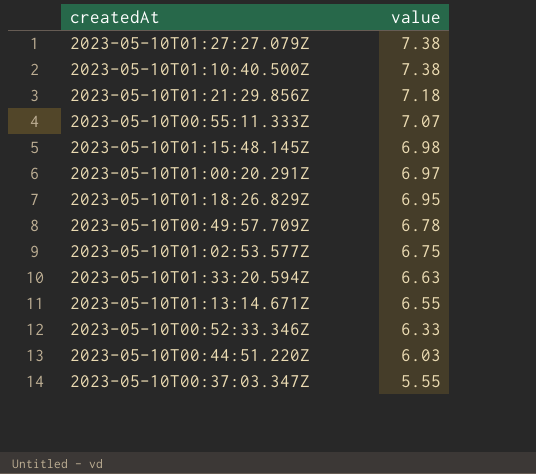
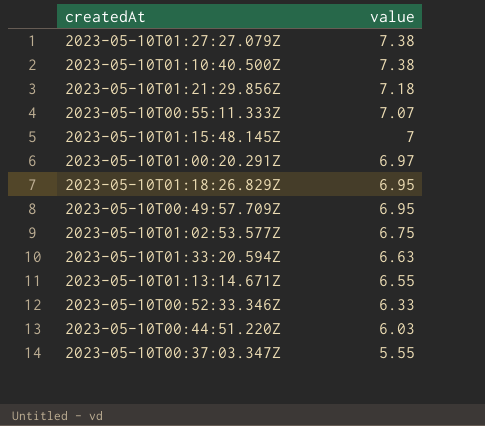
2023-05-10T01:15:48.145Z | value: 6.98 -> 7
2023-05-10T00:49:57.709Z | value: 6.78 -> 6.95

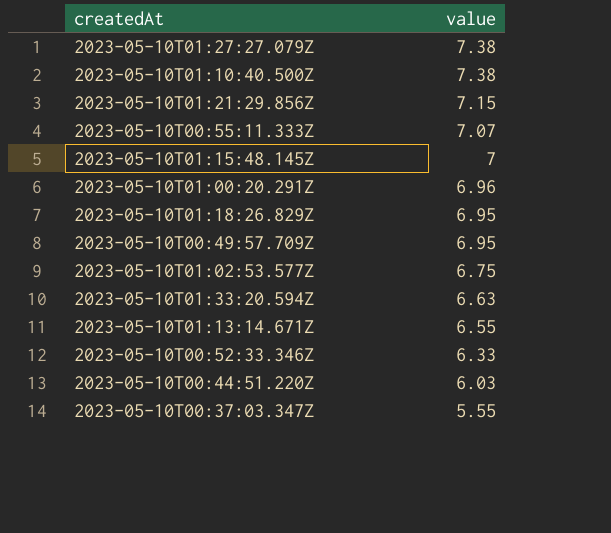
2023-05-10T01:21:29.856Z | value: 7.18 -> 7.15
2023-05-10T01:00:20.291Z | value: 6.97 -> 6.96

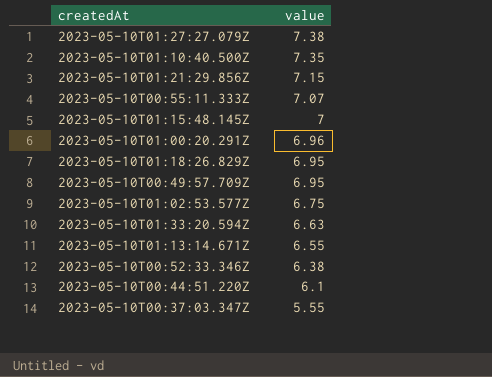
2023-05-10T01:10:40.500Z | value: 7.38 -> 7.35
2023-05-10T00:52:33.346Z | value: 6.33 -> 6.38
2023-05-10T00:44:51.220Z | value: 6.03 -> 6.1

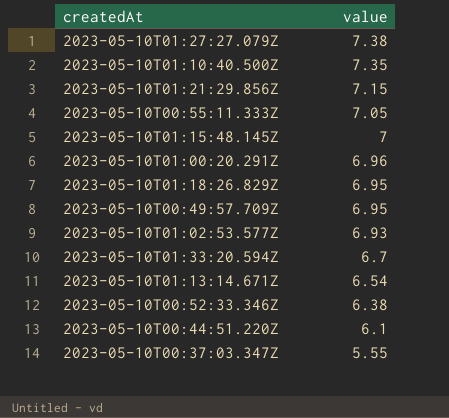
2023-05-10T00:55:11.333Z | value: 7.07 -> 7.05
2023-05-10T01:02:53.577Z | value: 6.75 -> 6.93
2023-05-10T01:33:20.594Z | value: 6.63 -> 6.7
2023-05-10T01:13:14.671Z | value: 6.55 -> 6.54

